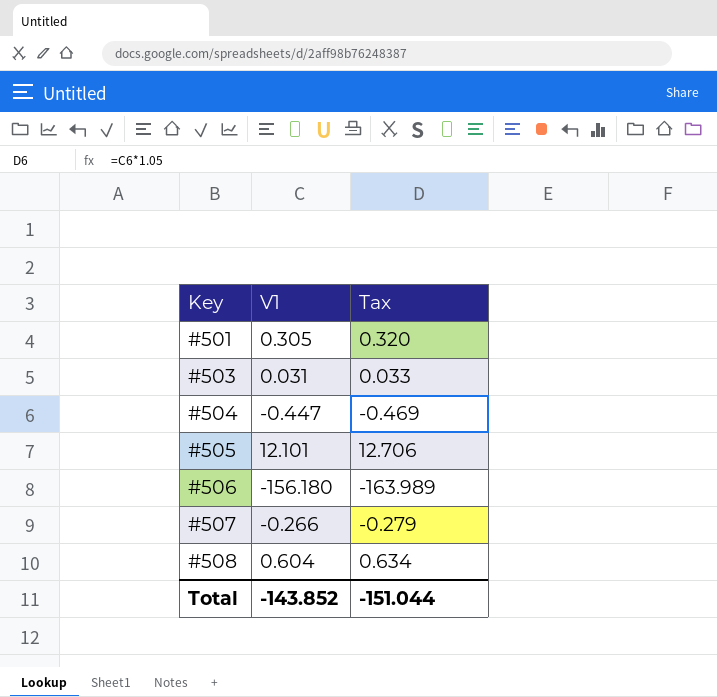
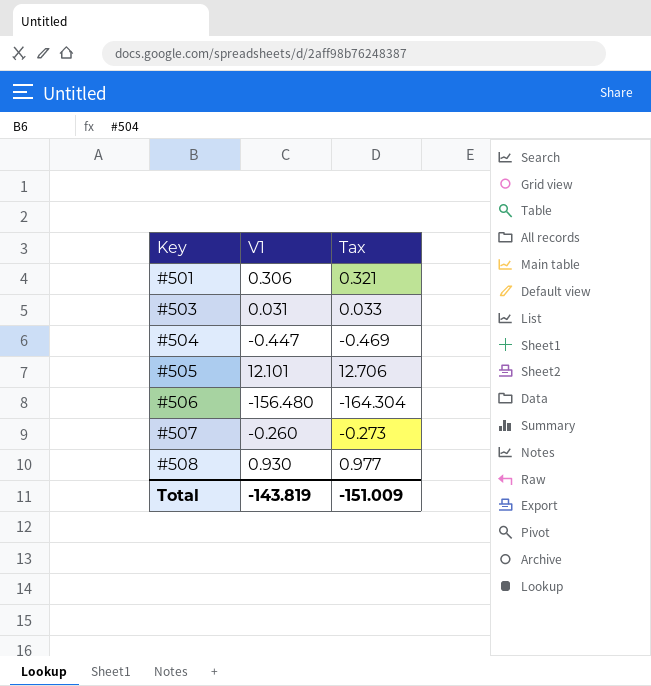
#501 | V1: 0.305 -> 0.306
#501 | Tax: 0.320 -> 0.321
#506 | V1: -156.180 -> -156.480
#506 | Tax: -163.989 -> -164.304
#507 | V1: -0.266 -> -0.260
#507 | Tax: -0.279 -> -0.273
#508 | V1: 0.604 -> 0.930
#508 | Tax: 0.634 -> 0.977
Total | V1: -143.852 -> -143.819
Total | Tax: -151.044 -> -151.009

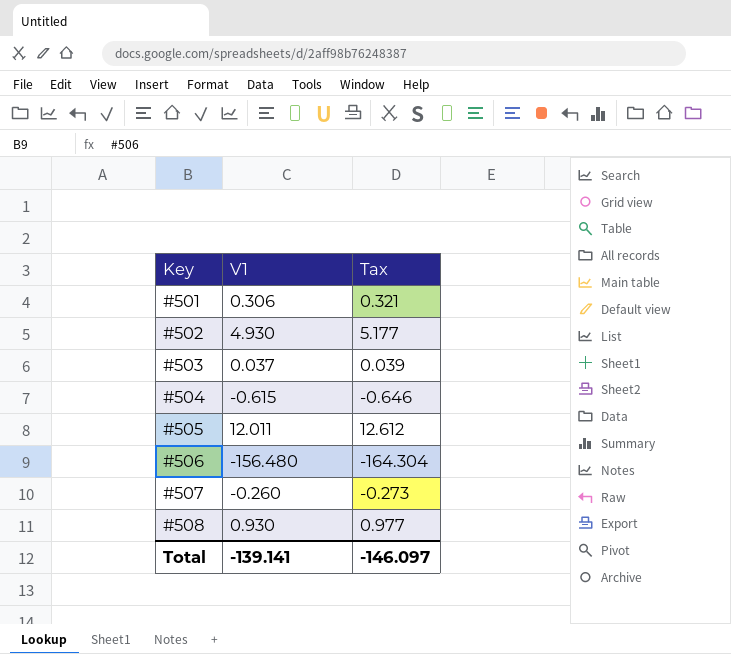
row #502: none -> 4.930 | 5.177
#503 | V1: 0.031 -> 0.037
#503 | Tax: 0.033 -> 0.039
#504 | V1: -0.447 -> -0.615
#504 | Tax: -0.469 -> -0.646
#505 | V1: 12.101 -> 12.011
#505 | Tax: 12.706 -> 12.612
Total | V1: -143.819 -> -139.141
Total | Tax: -151.009 -> -146.097

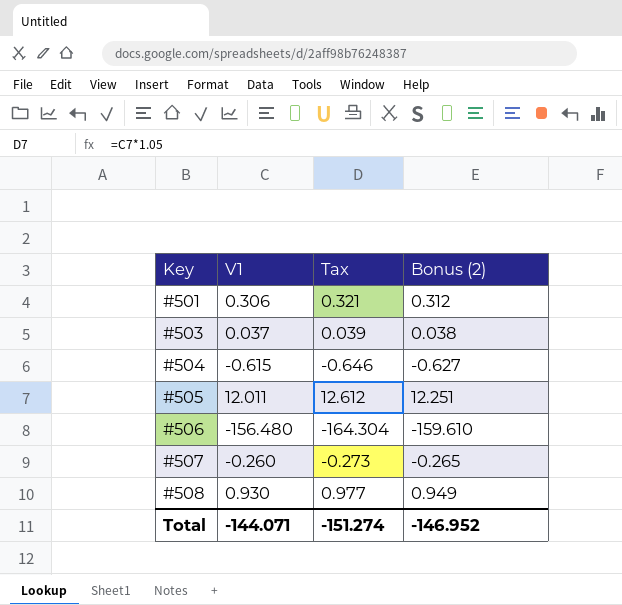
column Bonus (2) | formula: none -> [V1] * 1.02
row #502: 4.930 | 5.177 -> none
Total | V1: -139.141 -> -144.071
Total | Tax: -146.097 -> -151.274

